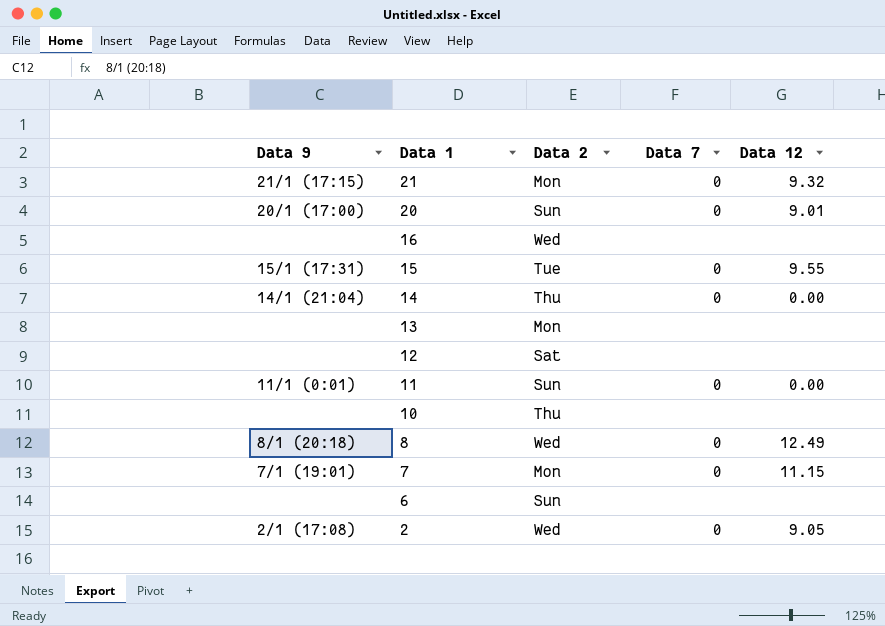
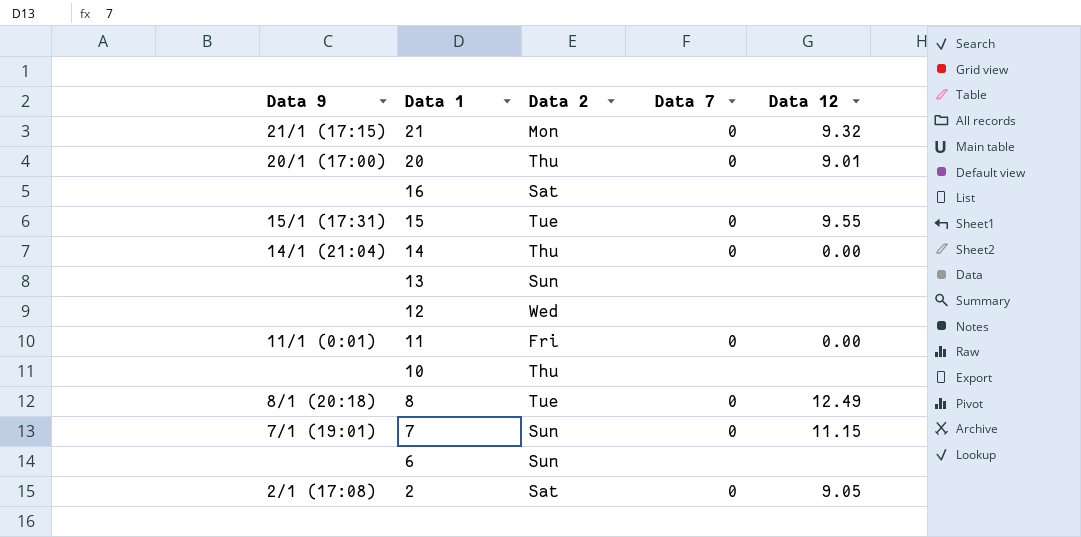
20 | Data 2: Sun -> Thu
16 | Data 2: Wed -> Sat
13 | Data 2: Mon -> Sun
12 | Data 2: Sat -> Wed
11 | Data 2: Sun -> Fri
8 | Data 2: Wed -> Tue
7 | Data 2: Mon -> Sun
2 | Data 2: Wed -> Sat

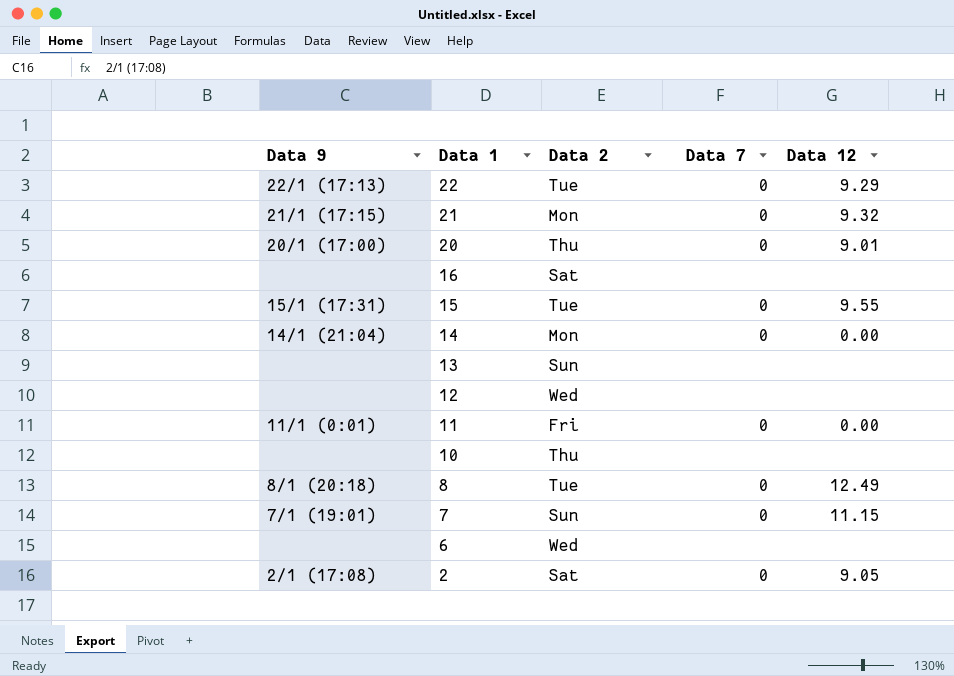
row 22: none -> 22/1 (17:13) | Tue | 0 | 9.29
14 | Data 2: Thu -> Mon
6 | Data 2: Sun -> Wed

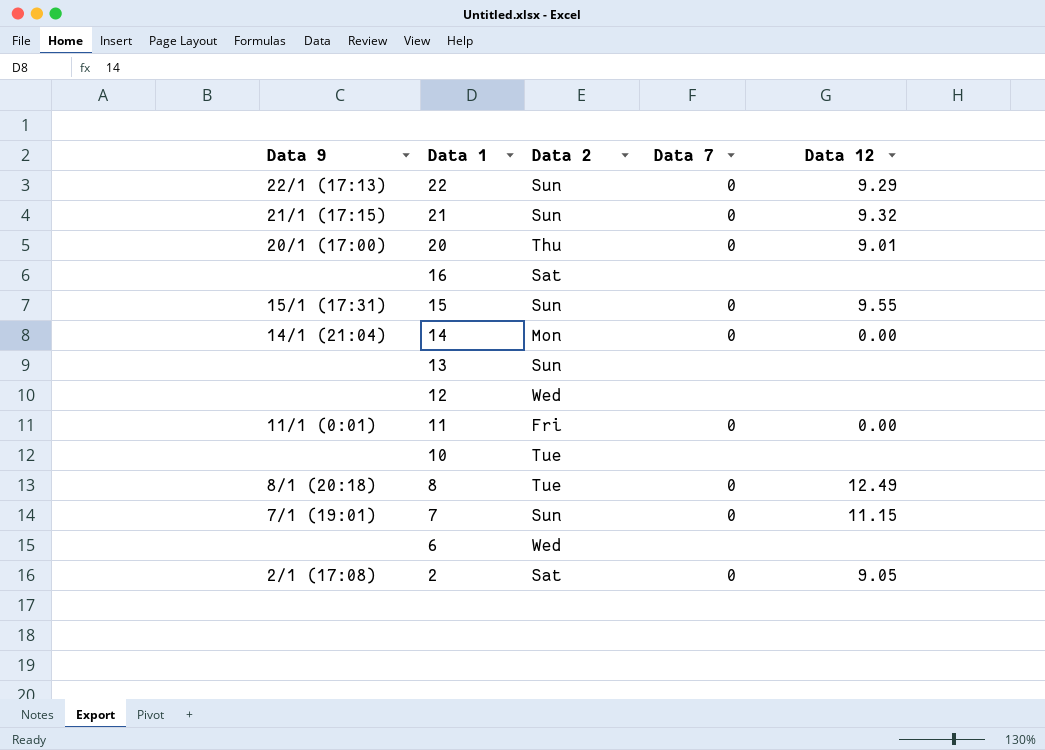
22 | Data 2: Tue -> Sun
21 | Data 2: Mon -> Sun
15 | Data 2: Tue -> Sun
10 | Data 2: Thu -> Tue

